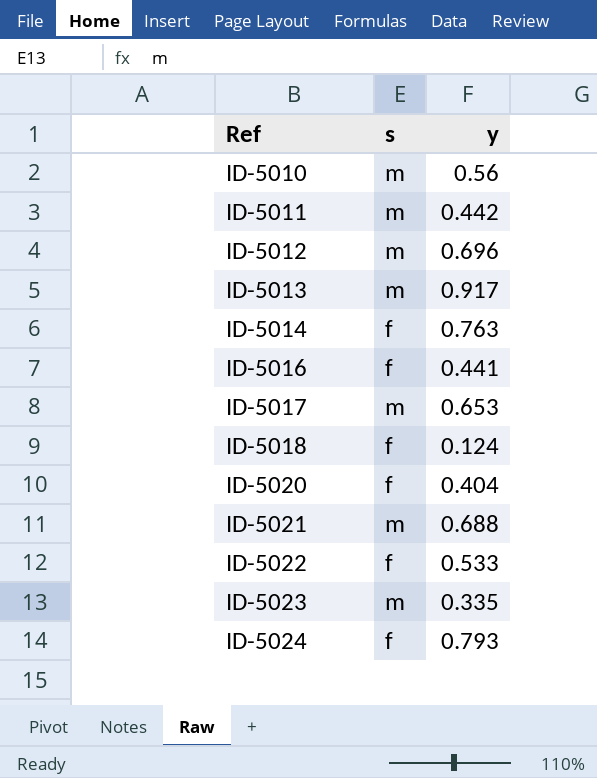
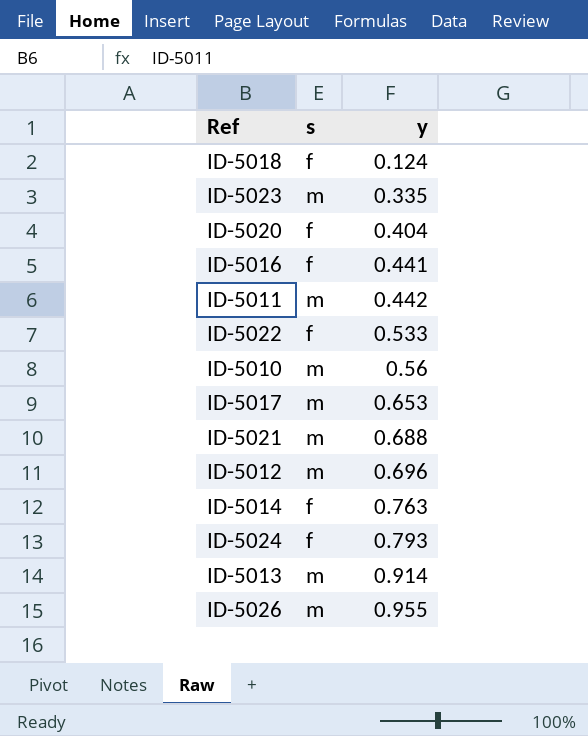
row order: Ref ascending -> y ascending
ID-5013 | y: 0.917 -> 0.914
row ID-5026: none -> m | 0.955

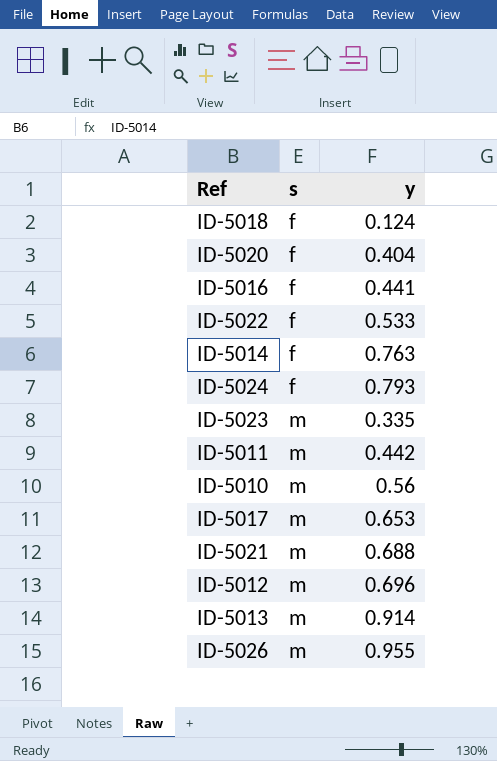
row order: y ascending -> s ascending

